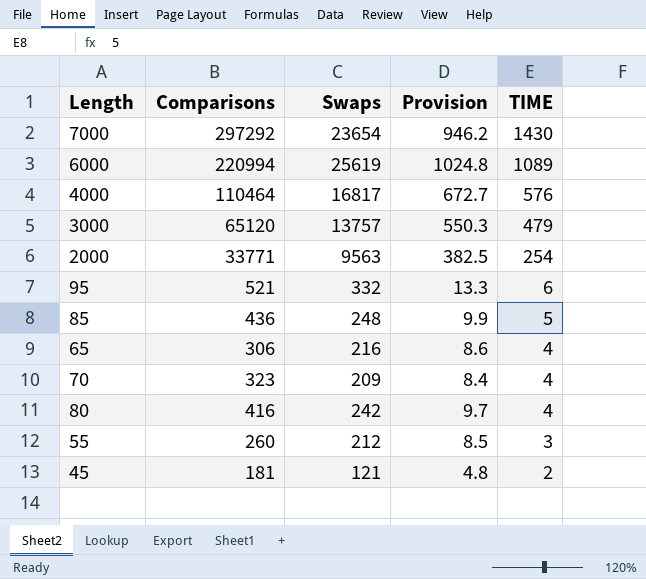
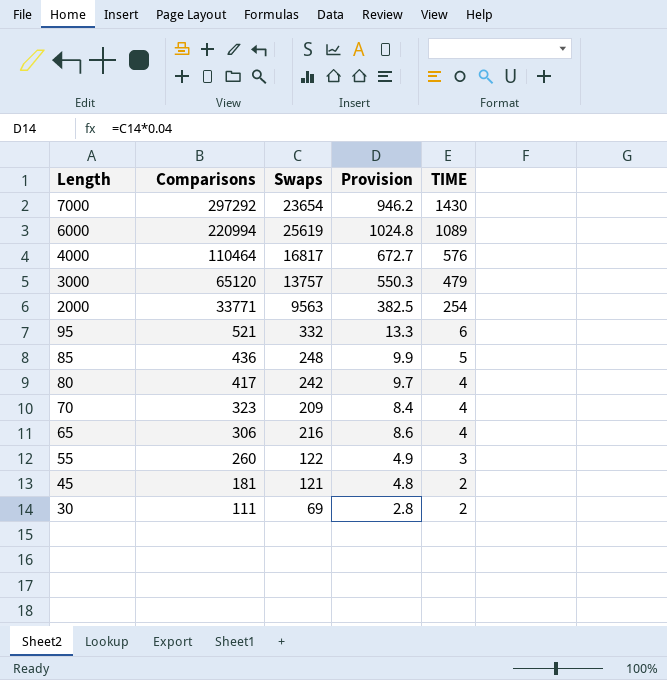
row order: TIME descending -> Length descending
80 | Comparisons: 416 -> 417
55 | Swaps: 212 -> 122
55 | Provision: 8.5 -> 4.9
row 30: none -> 111 | 69 | 2.8 | 2

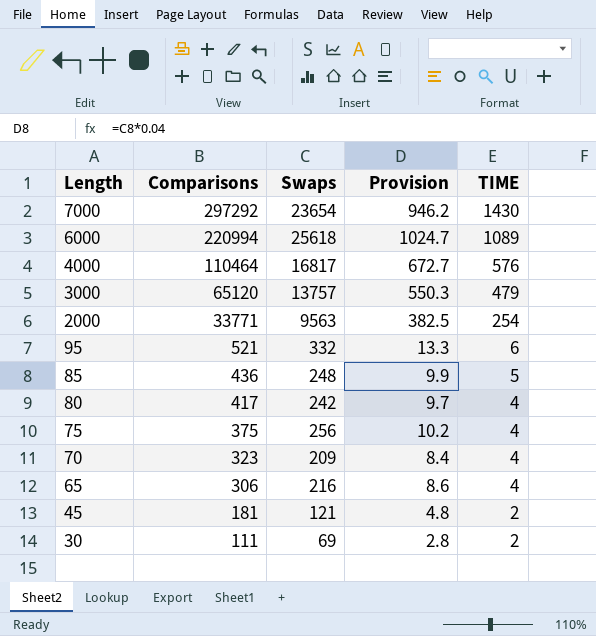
row 55: 260 | 122 | 4.9 | 3 -> none
6000 | Swaps: 25619 -> 25618
6000 | Provision: 1024.8 -> 1024.7
row 75: none -> 375 | 256 | 10.2 | 4

